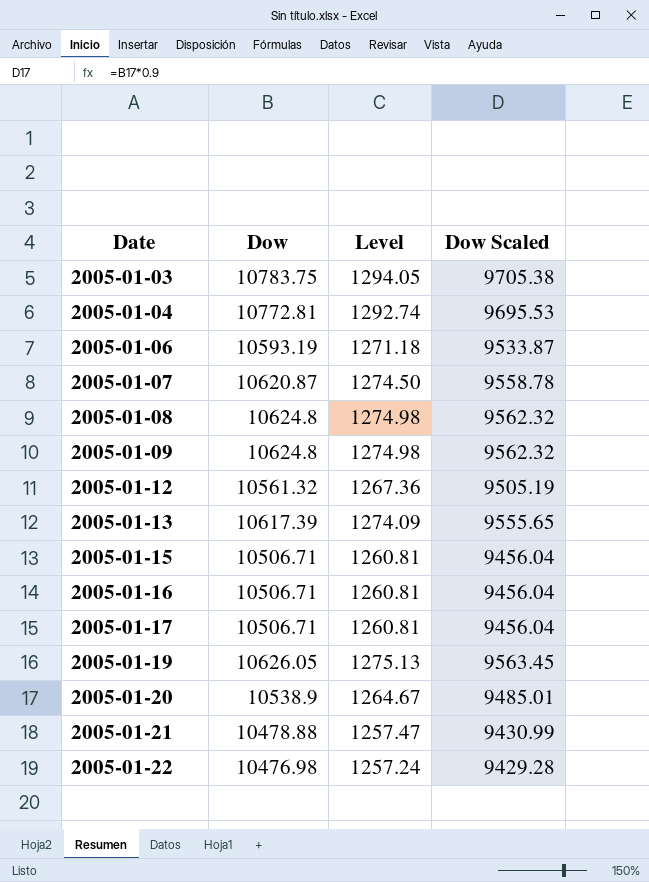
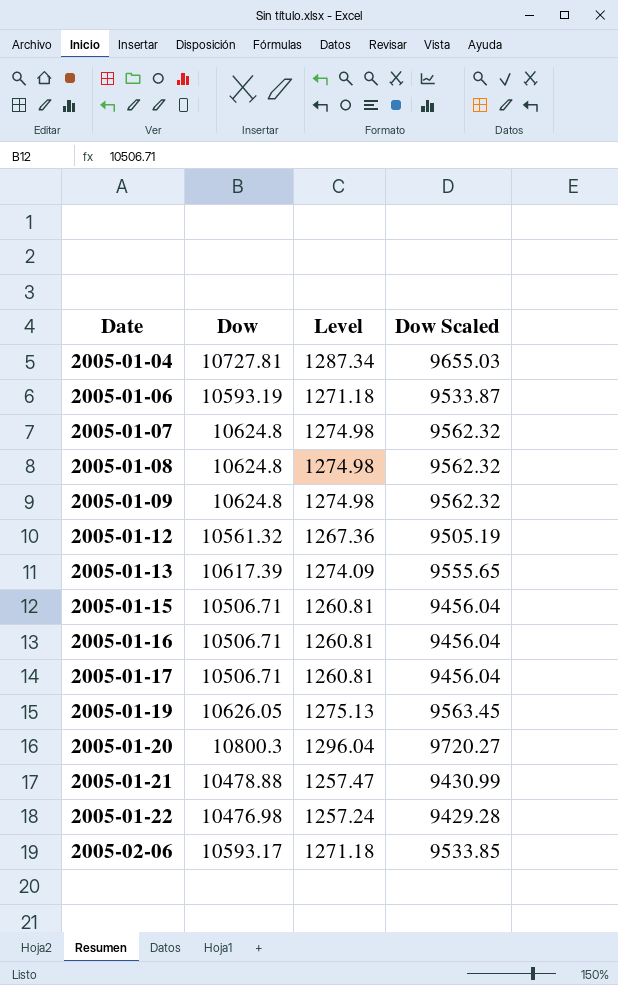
row 2005-01-03: 10783.75 | 1294.05 | 9705.38 -> none
2005-01-04 | Dow: 10772.81 -> 10727.81
2005-01-04 | Level: 1292.74 -> 1287.34
2005-01-04 | Dow Scaled: 9695.53 -> 9655.03
2005-01-07 | Dow: 10620.87 -> 10624.8
2005-01-07 | Level: 1274.50 -> 1274.98
2005-01-07 | Dow Scaled: 9558.78 -> 9562.32
2005-01-20 | Dow: 10538.9 -> 10800.3
2005-01-20 | Level: 1264.67 -> 1296.04
2005-01-20 | Dow Scaled: 9485.01 -> 9720.27
row 2005-02-06: none -> 10593.17 | 1271.18 | 9533.85

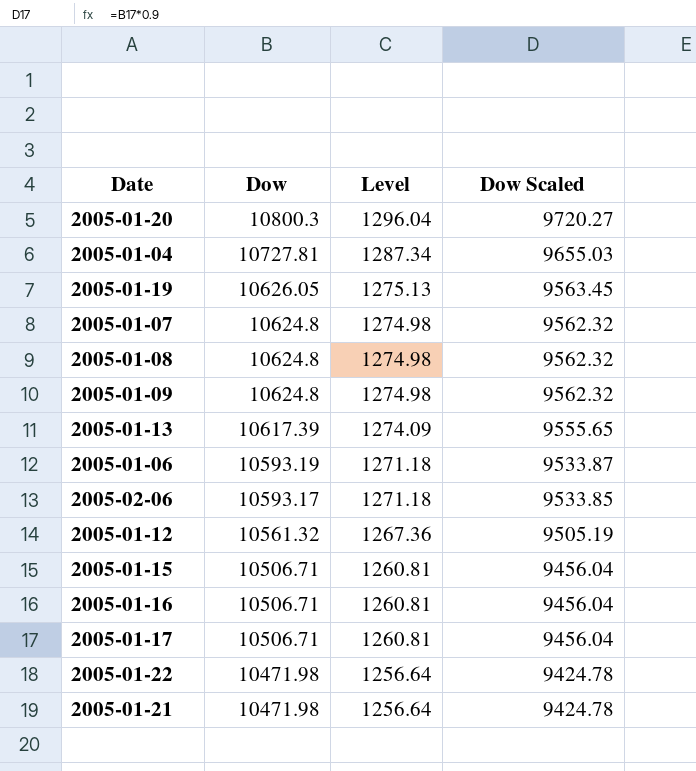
row order: Date ascending -> Dow descending
2005-01-22 | Dow: 10476.98 -> 10471.98
2005-01-22 | Level: 1257.24 -> 1256.64
2005-01-22 | Dow Scaled: 9429.28 -> 9424.78
2005-01-21 | Dow: 10478.88 -> 10471.98
2005-01-21 | Level: 1257.47 -> 1256.64
2005-01-21 | Dow Scaled: 9430.99 -> 9424.78

